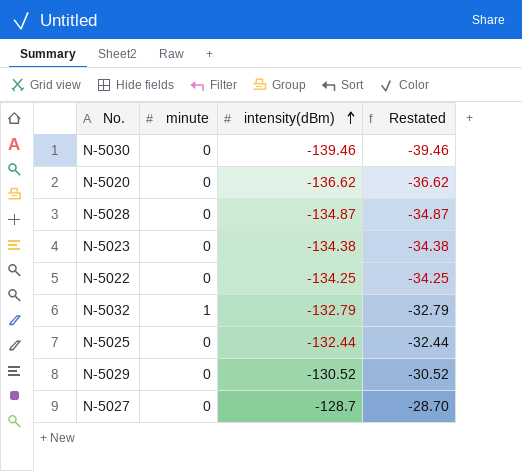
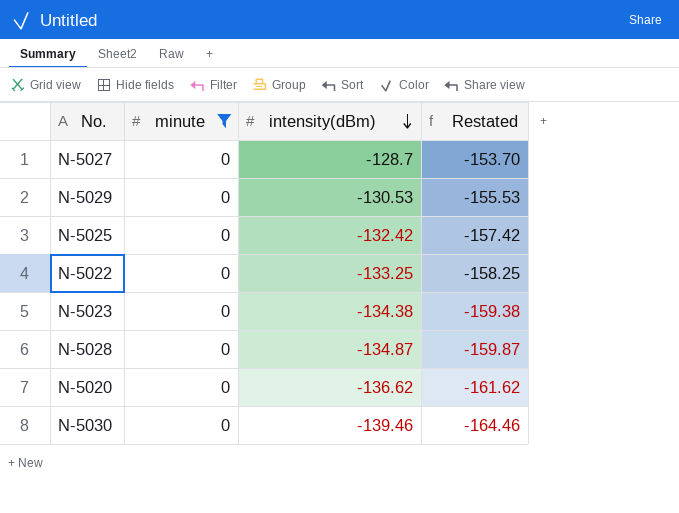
filter: none -> minute = 0
row order: intensity(dBm) ascending -> intensity(dBm) descending
column Restated | formula: [intensity(dBm)] + 100 -> [intensity(dBm)] - 25
N-5029 | intensity(dBm): -130.52 -> -130.53
N-5025 | intensity(dBm): -132.44 -> -132.42
N-5022 | intensity(dBm): -134.25 -> -133.25

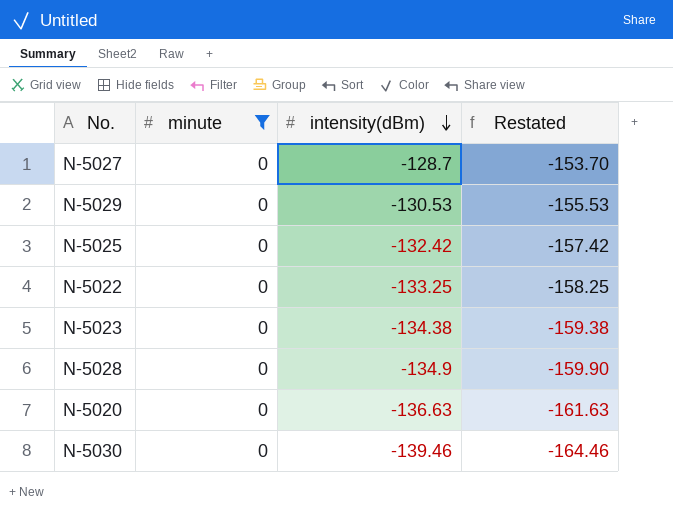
N-5028 | intensity(dBm): -134.87 -> -134.9
N-5028 | Restated: -159.87 -> -159.90
N-5020 | intensity(dBm): -136.62 -> -136.63
N-5020 | Restated: -161.62 -> -161.63

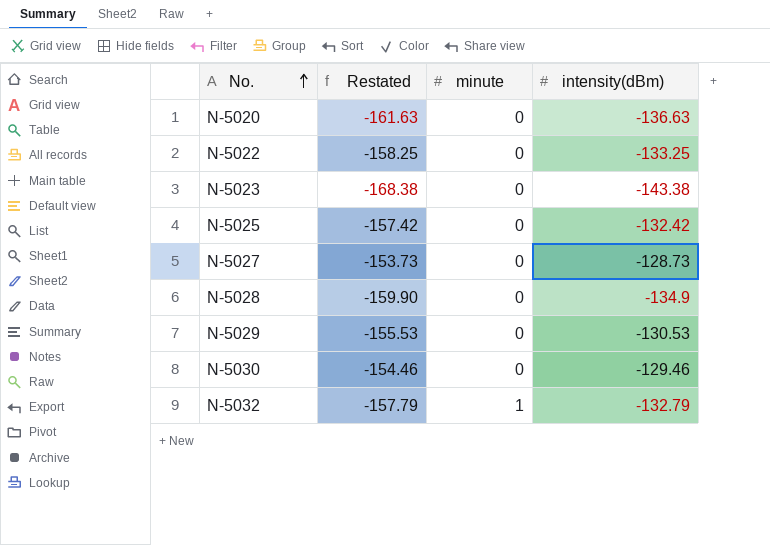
filter: minute = 0 -> none
row order: intensity(dBm) descending -> No. ascending
column Restated | position: 4 -> 2
N-5023 | Restated: -159.38 -> -168.38
N-5023 | intensity(dBm): -134.38 -> -143.38
N-5027 | Restated: -153.70 -> -153.73
N-5027 | intensity(dBm): -128.7 -> -128.73
N-5030 | Restated: -164.46 -> -154.46
N-5030 | intensity(dBm): -139.46 -> -129.46

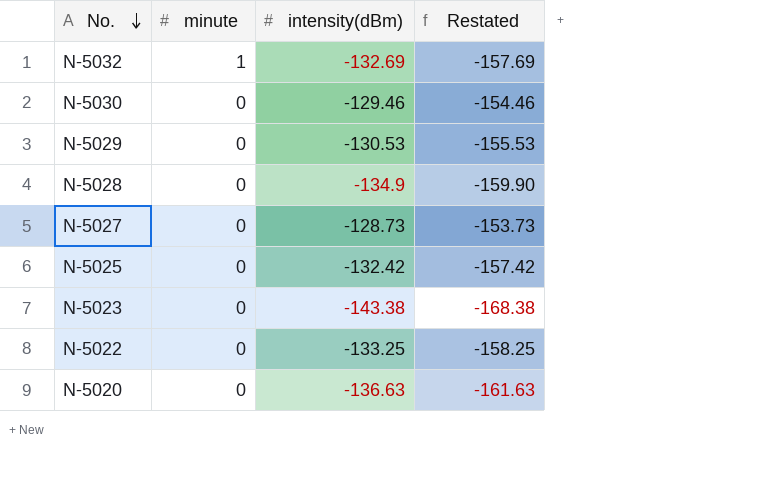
row order: No. ascending -> No. descending
column Restated | position: 2 -> 4
N-5032 | intensity(dBm): -132.79 -> -132.69
N-5032 | Restated: -157.79 -> -157.69

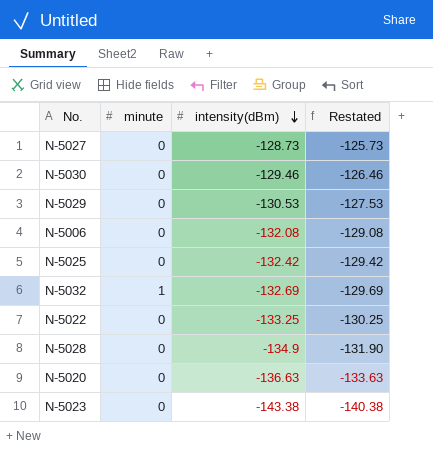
row order: No. descending -> intensity(dBm) descending
column Restated | formula: [intensity(dBm)] - 25 -> [intensity(dBm)] + 3
row N-5006: none -> 0 | -132.08 | -129.08

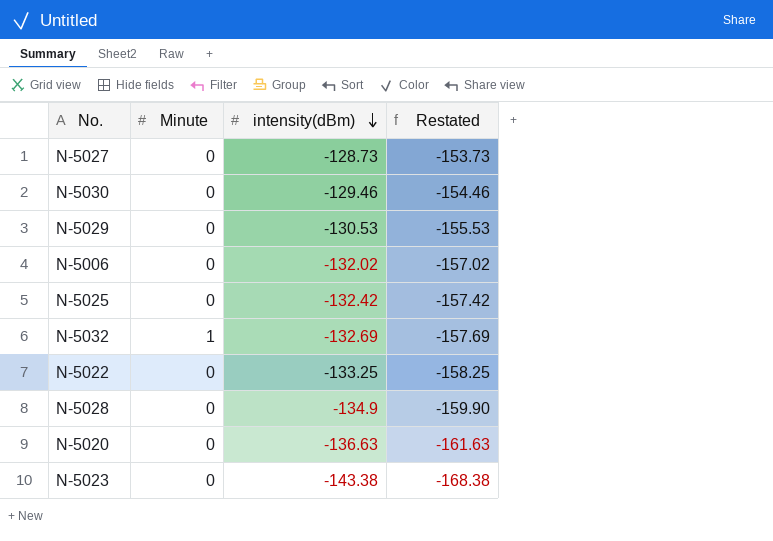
column name: minute -> Minute
column Restated | formula: [intensity(dBm)] + 3 -> [intensity(dBm)] - 25
N-5006 | intensity(dBm): -132.08 -> -132.02

